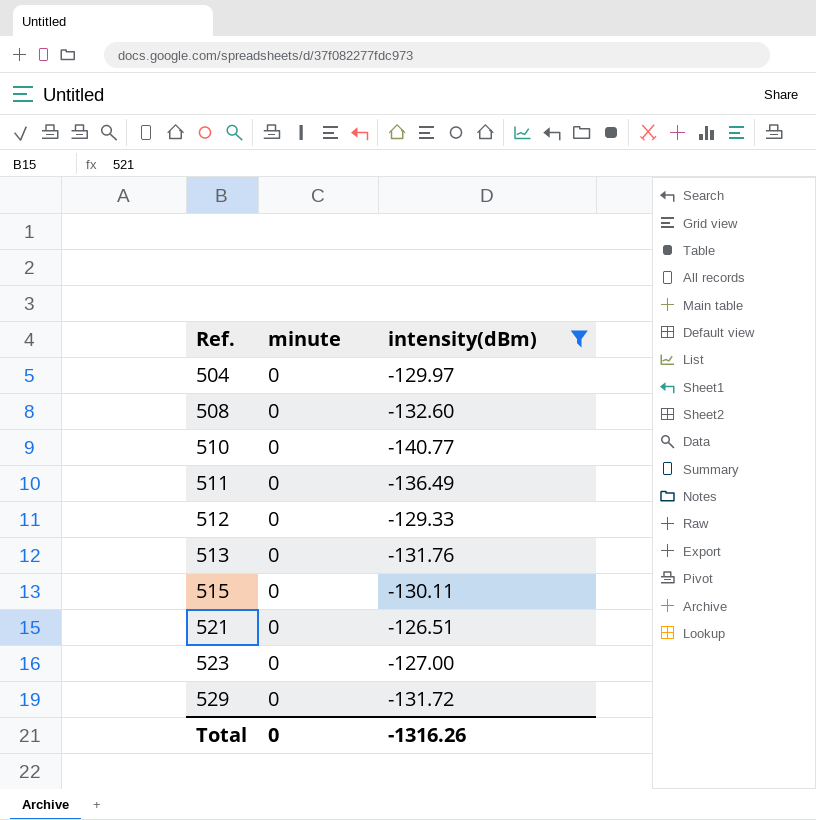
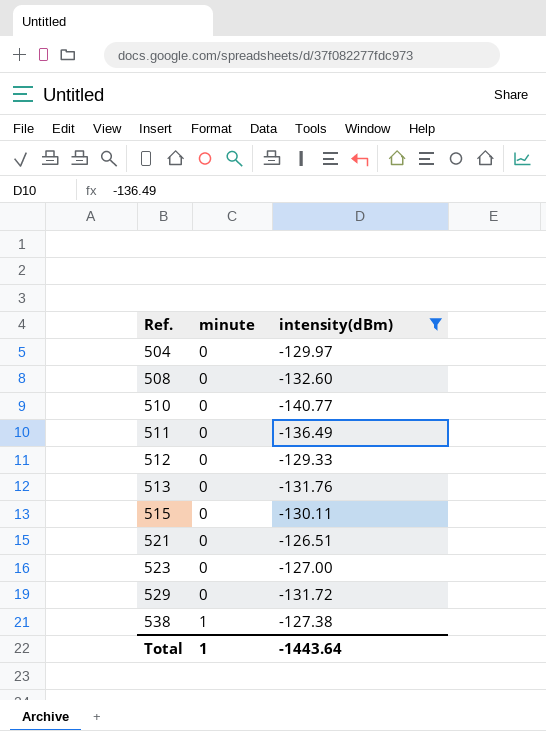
row 538: none -> 1 | -127.38
Total | minute: 0 -> 1
Total | intensity(dBm): -1316.26 -> -1443.64

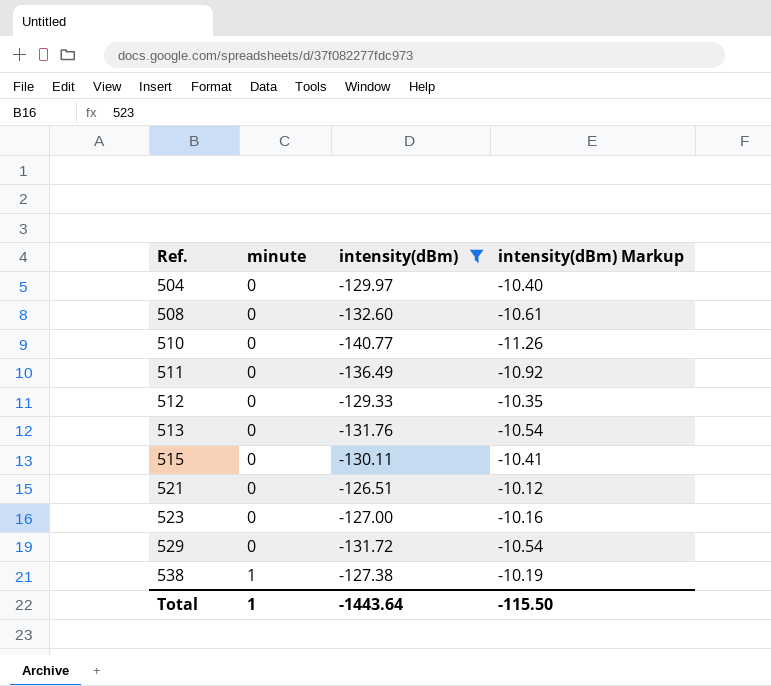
column intensity(dBm) Markup | formula: none -> [intensity(dBm)] * 0.08

